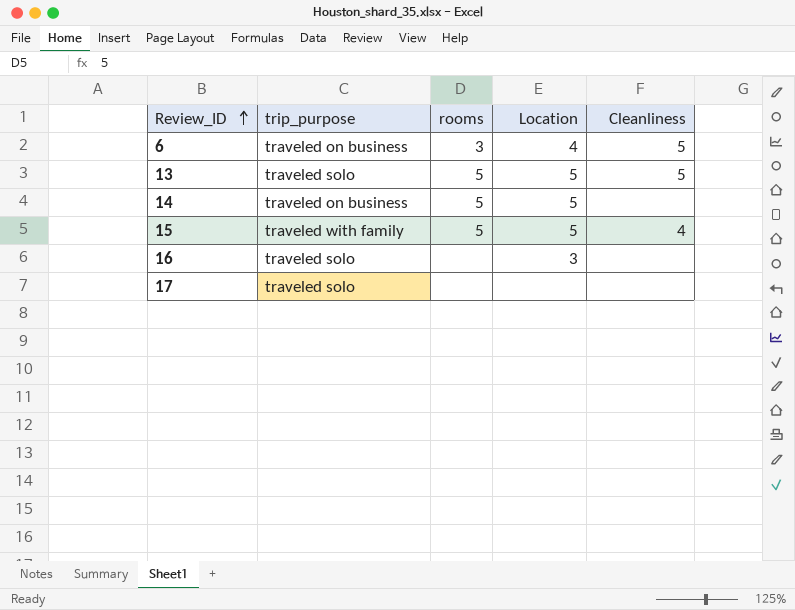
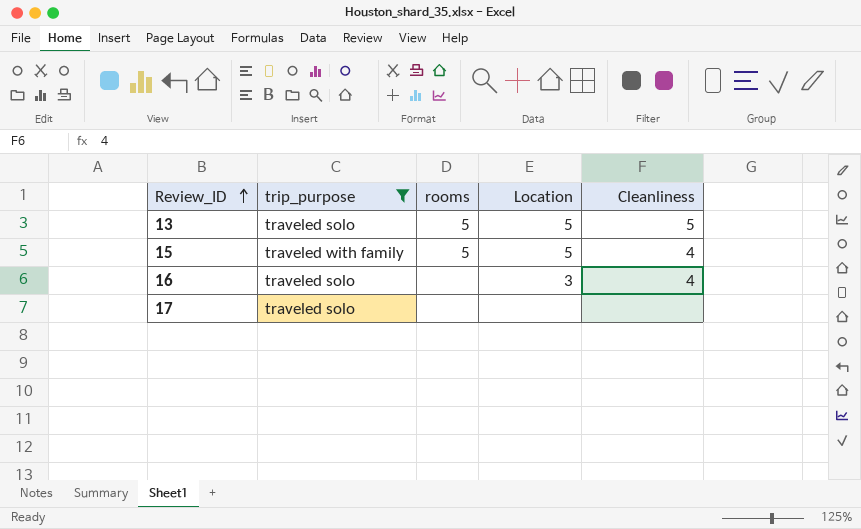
filter: none -> trip_purpose != traveled on business
16 | Cleanliness: none -> 4

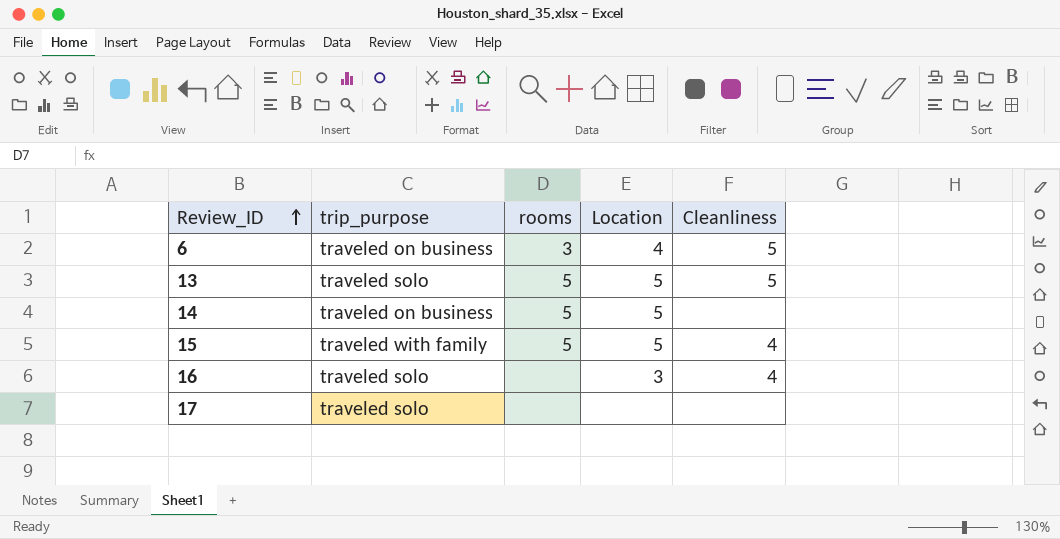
filter: trip_purpose != traveled on business -> none

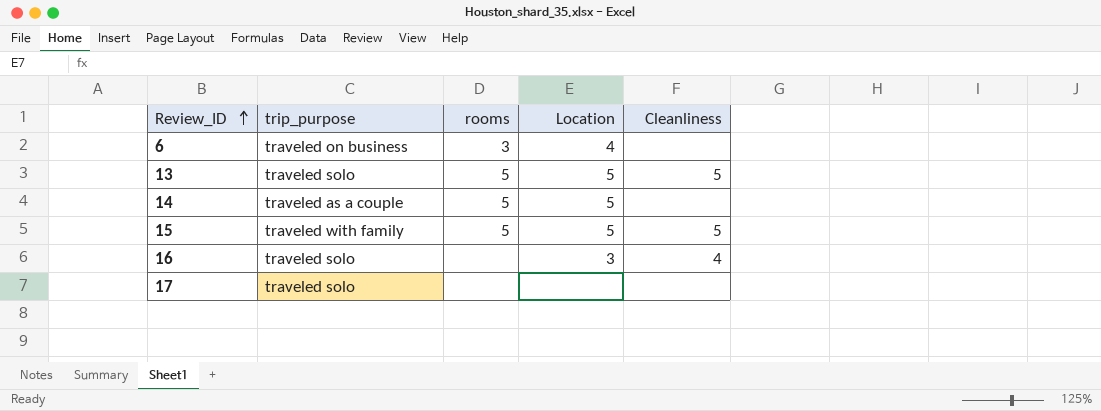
6 | Cleanliness: 5 -> none
14 | trip_purpose: traveled on business -> traveled as a couple
15 | Cleanliness: 4 -> 5

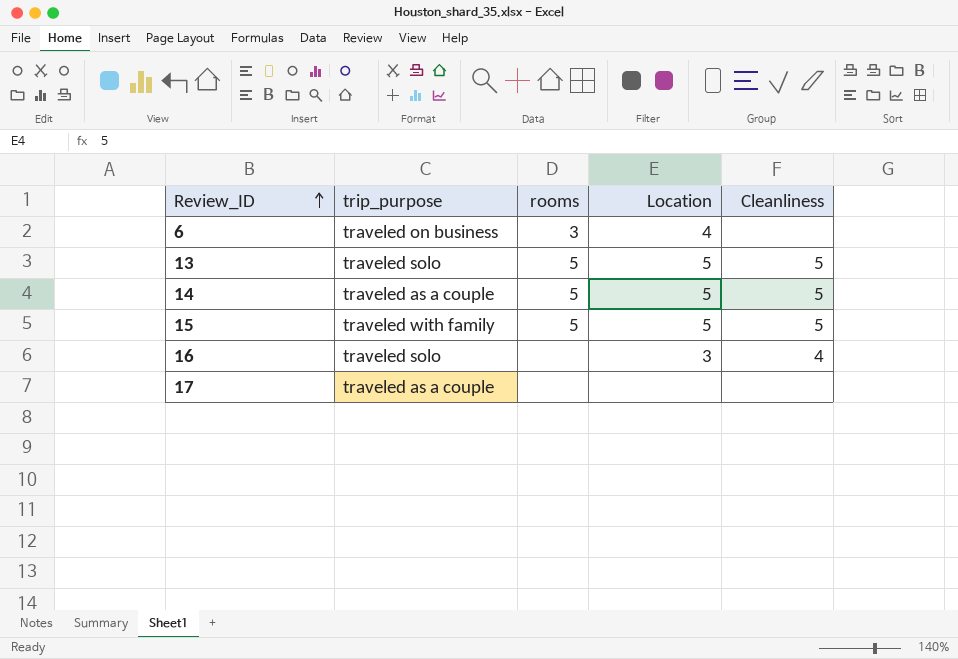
14 | Cleanliness: none -> 5
17 | trip_purpose: traveled solo -> traveled as a couple

